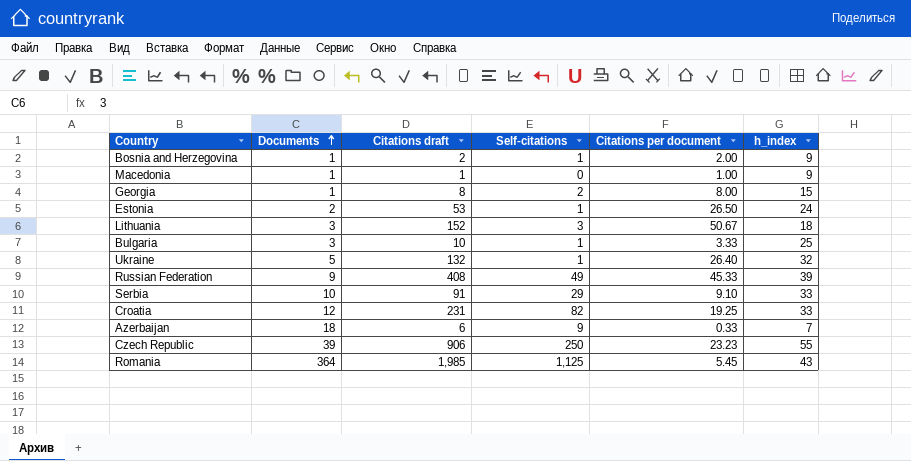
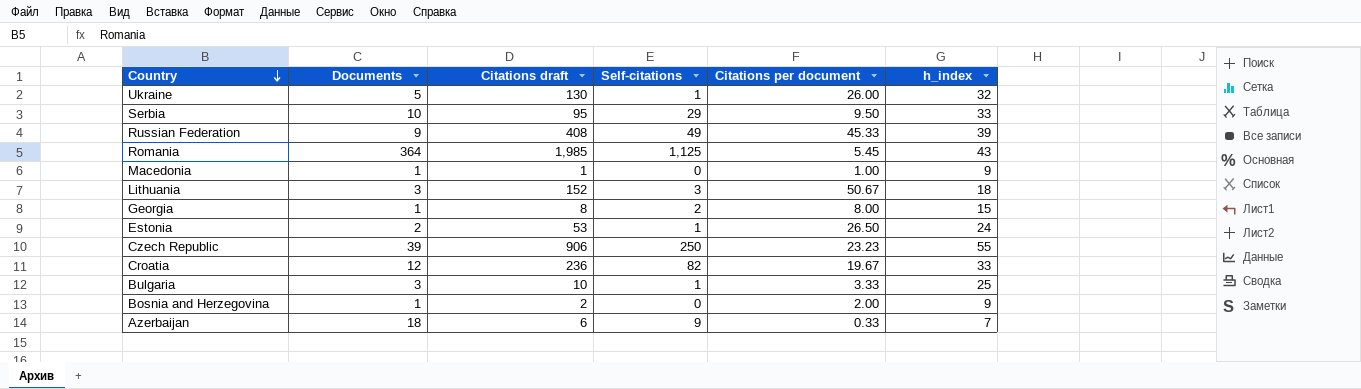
row order: Documents ascending -> Country descending
Ukraine | Citations draft: 132 -> 130
Ukraine | Citations per document: 26.40 -> 26.00
Serbia | Citations draft: 91 -> 95
Serbia | Citations per document: 9.10 -> 9.50
Croatia | Citations draft: 231 -> 236
Croatia | Citations per document: 19.25 -> 19.67
Bosnia and Herzegovina | Self-citations: 1 -> 0

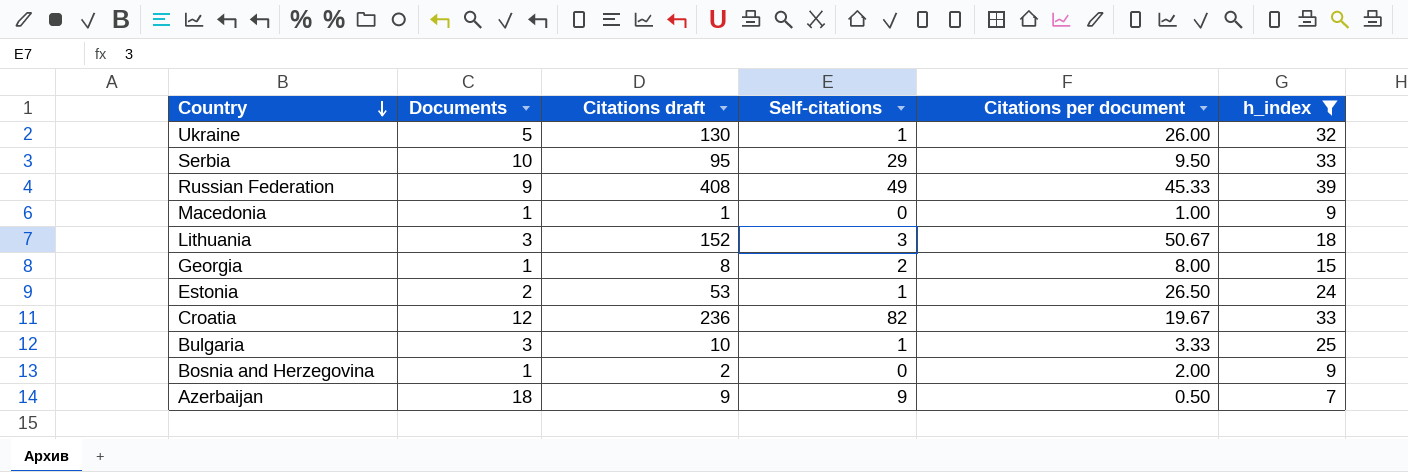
filter: none -> h_index <= 39
Azerbaijan | Citations draft: 6 -> 9
Azerbaijan | Citations per document: 0.33 -> 0.50

